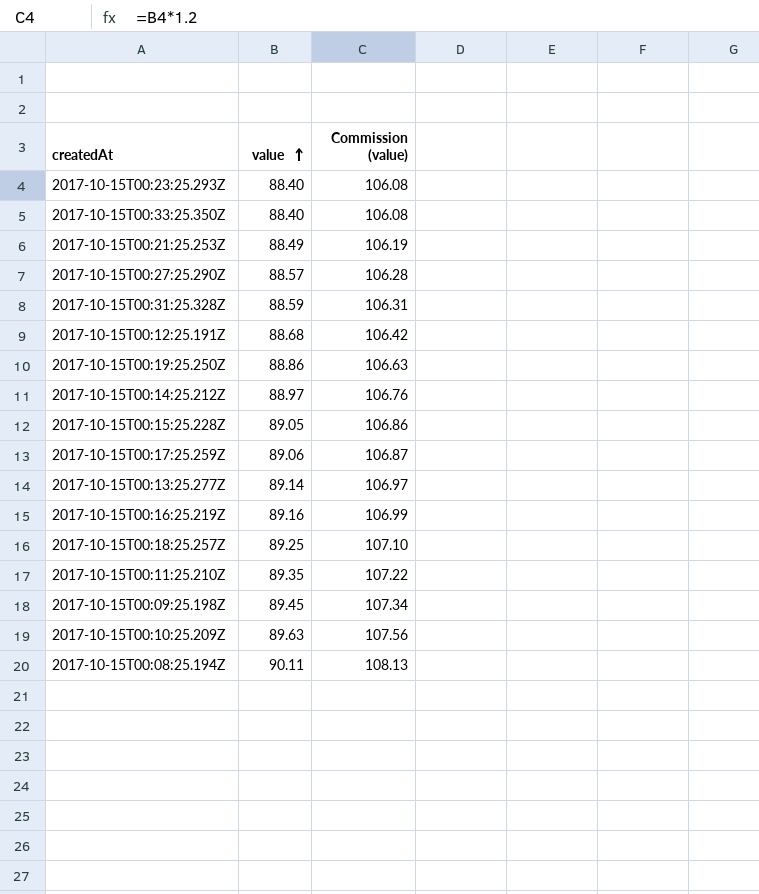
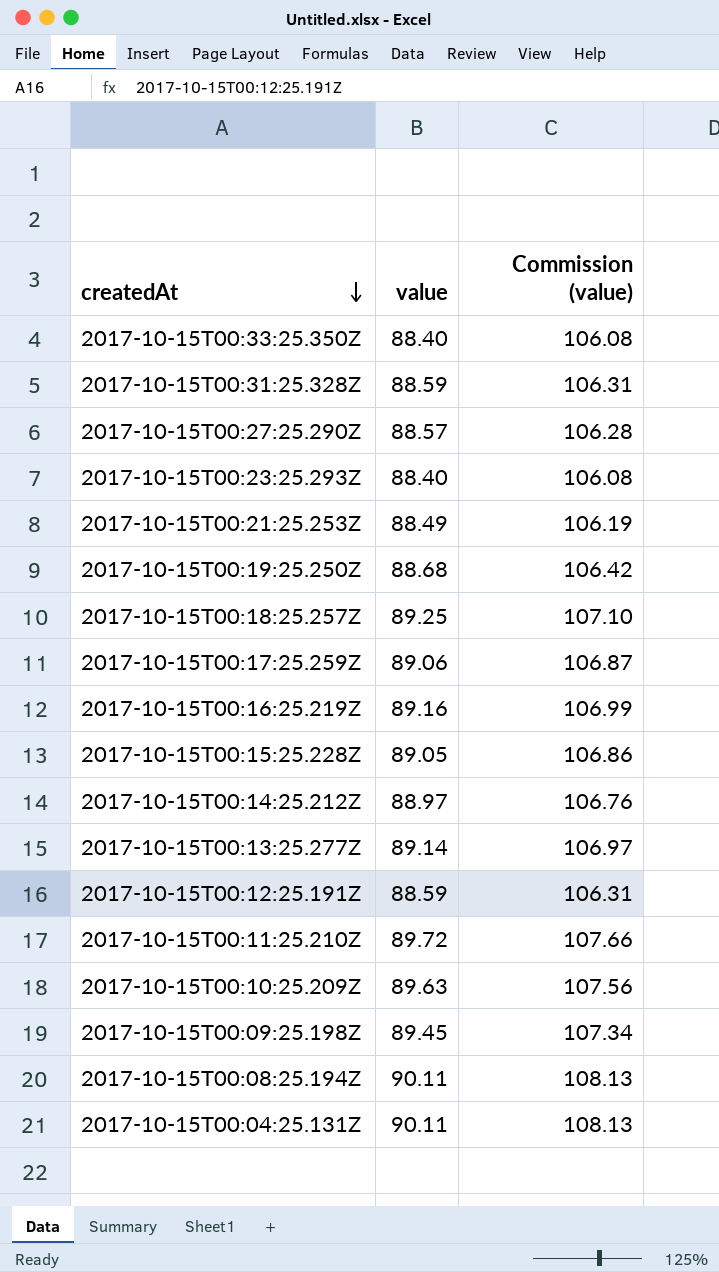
row order: value ascending -> createdAt descending
2017-10-15T00:19:25.250Z | value: 88.86 -> 88.68
2017-10-15T00:19:25.250Z | Commission (value): 106.63 -> 106.42
2017-10-15T00:12:25.191Z | value: 88.68 -> 88.59
2017-10-15T00:12:25.191Z | Commission (value): 106.42 -> 106.31
2017-10-15T00:11:25.210Z | value: 89.35 -> 89.72
2017-10-15T00:11:25.210Z | Commission (value): 107.22 -> 107.66
row 2017-10-15T00:04:25.131Z: none -> 90.11 | 108.13

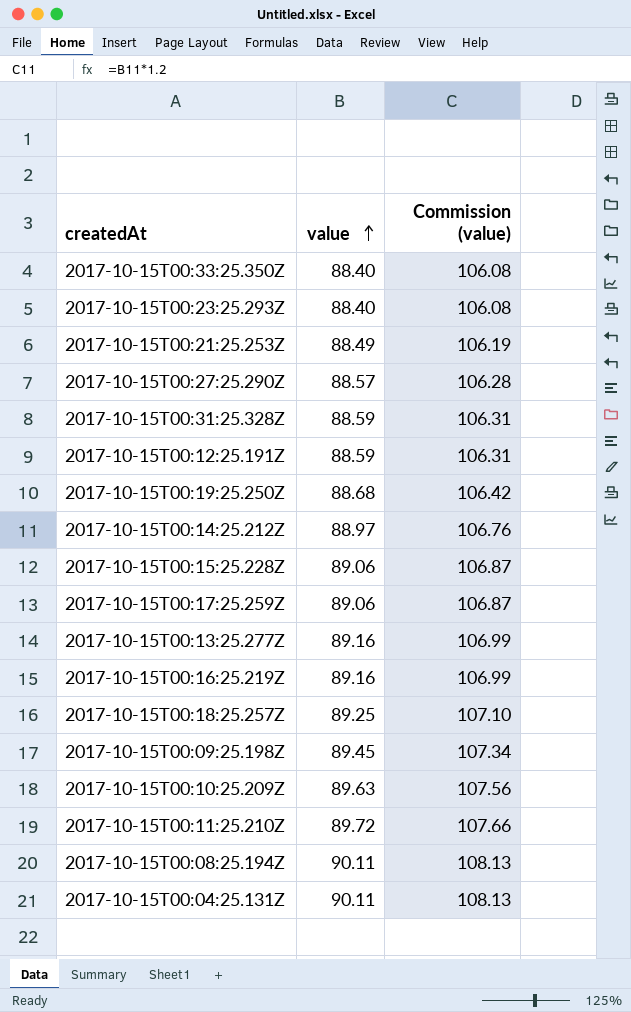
row order: createdAt descending -> value ascending
2017-10-15T00:15:25.228Z | value: 89.05 -> 89.06
2017-10-15T00:15:25.228Z | Commission (value): 106.86 -> 106.87
2017-10-15T00:13:25.277Z | value: 89.14 -> 89.16
2017-10-15T00:13:25.277Z | Commission (value): 106.97 -> 106.99

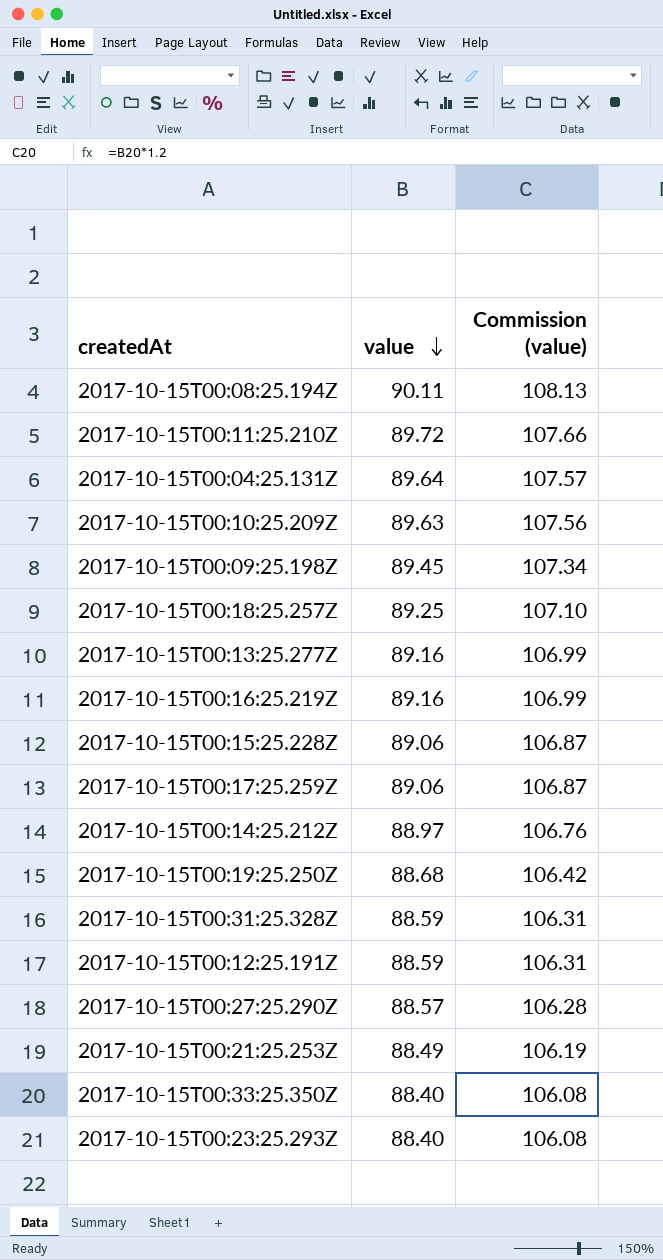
row order: value ascending -> value descending
2017-10-15T00:04:25.131Z | value: 90.11 -> 89.64
2017-10-15T00:04:25.131Z | Commission (value): 108.13 -> 107.57

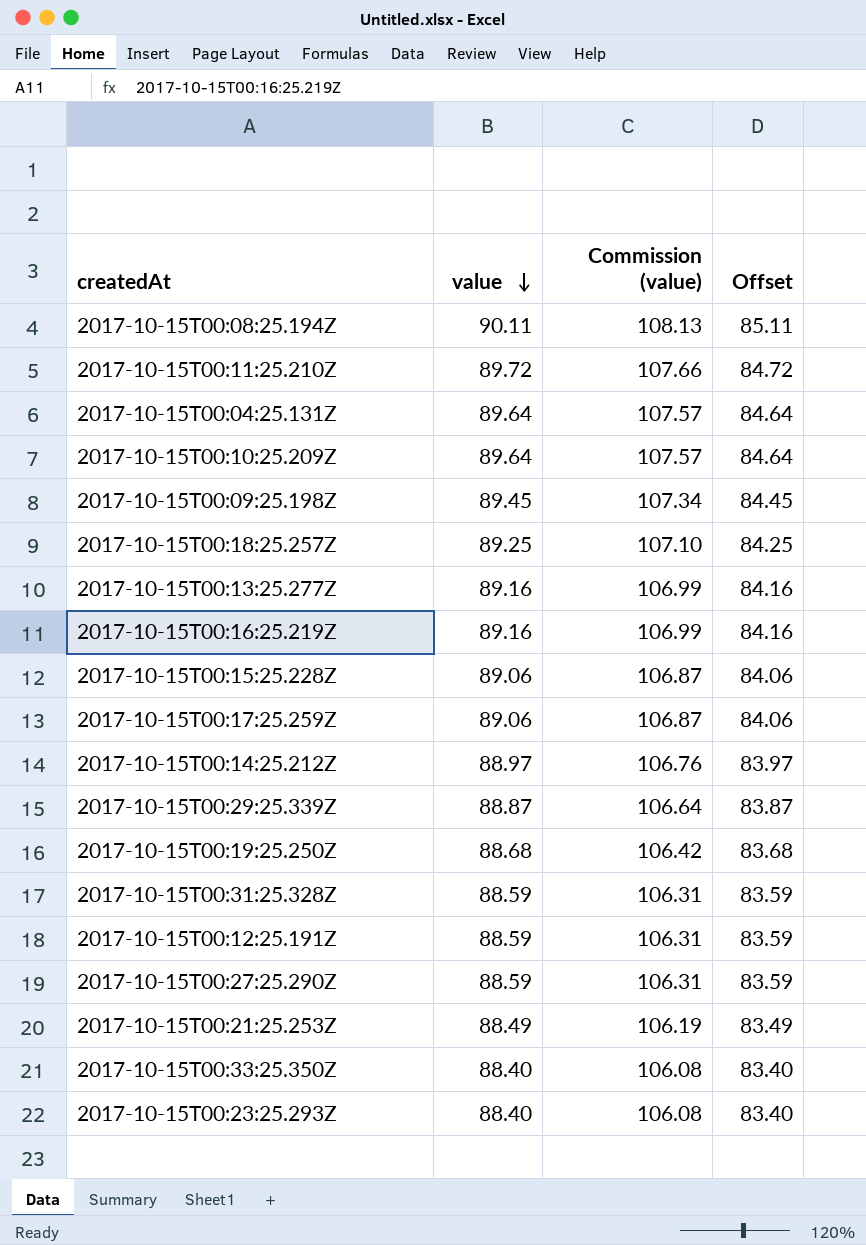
column Offset | formula: none -> [value] - 5
2017-10-15T00:10:25.209Z | value: 89.63 -> 89.64
2017-10-15T00:10:25.209Z | Commission (value): 107.56 -> 107.57
row 2017-10-15T00:29:25.339Z: none -> 88.87 | 106.64 | 83.87
2017-10-15T00:27:25.290Z | value: 88.57 -> 88.59
2017-10-15T00:27:25.290Z | Commission (value): 106.28 -> 106.31

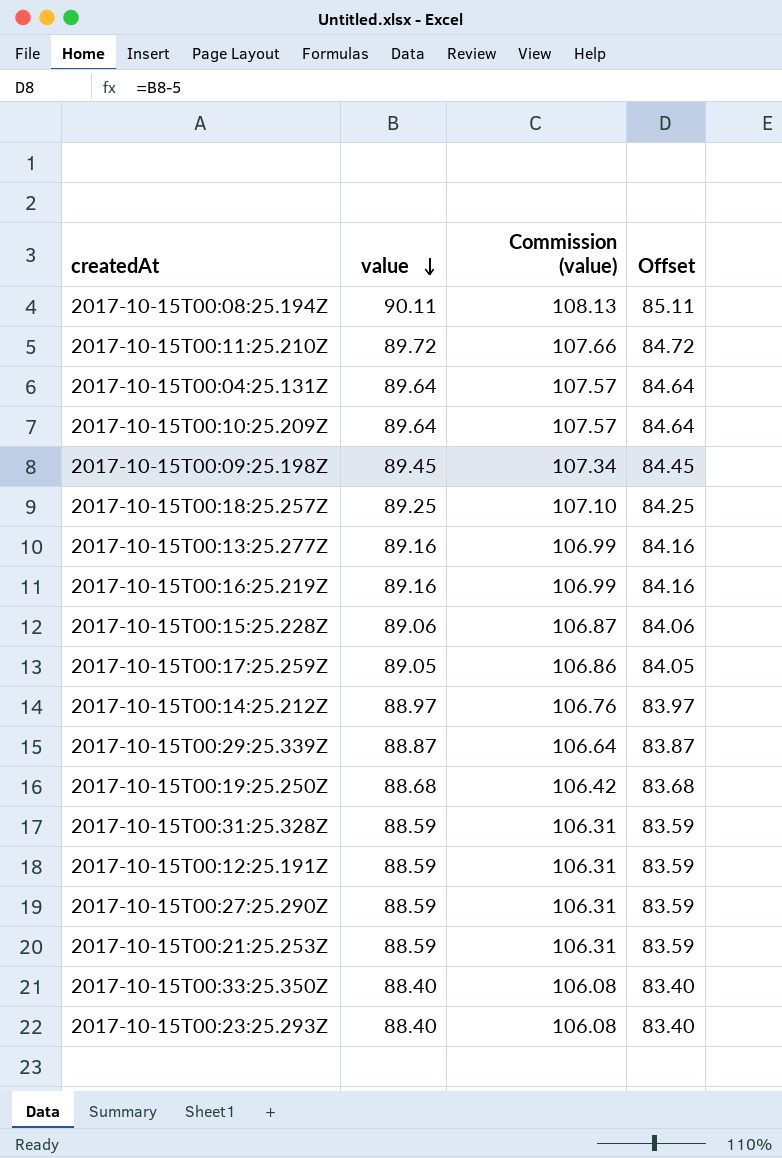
2017-10-15T00:17:25.259Z | value: 89.06 -> 89.05
2017-10-15T00:17:25.259Z | Commission (value): 106.87 -> 106.86
2017-10-15T00:17:25.259Z | Offset: 84.06 -> 84.05
2017-10-15T00:21:25.253Z | value: 88.49 -> 88.59
2017-10-15T00:21:25.253Z | Commission (value): 106.19 -> 106.31
2017-10-15T00:21:25.253Z | Offset: 83.49 -> 83.59

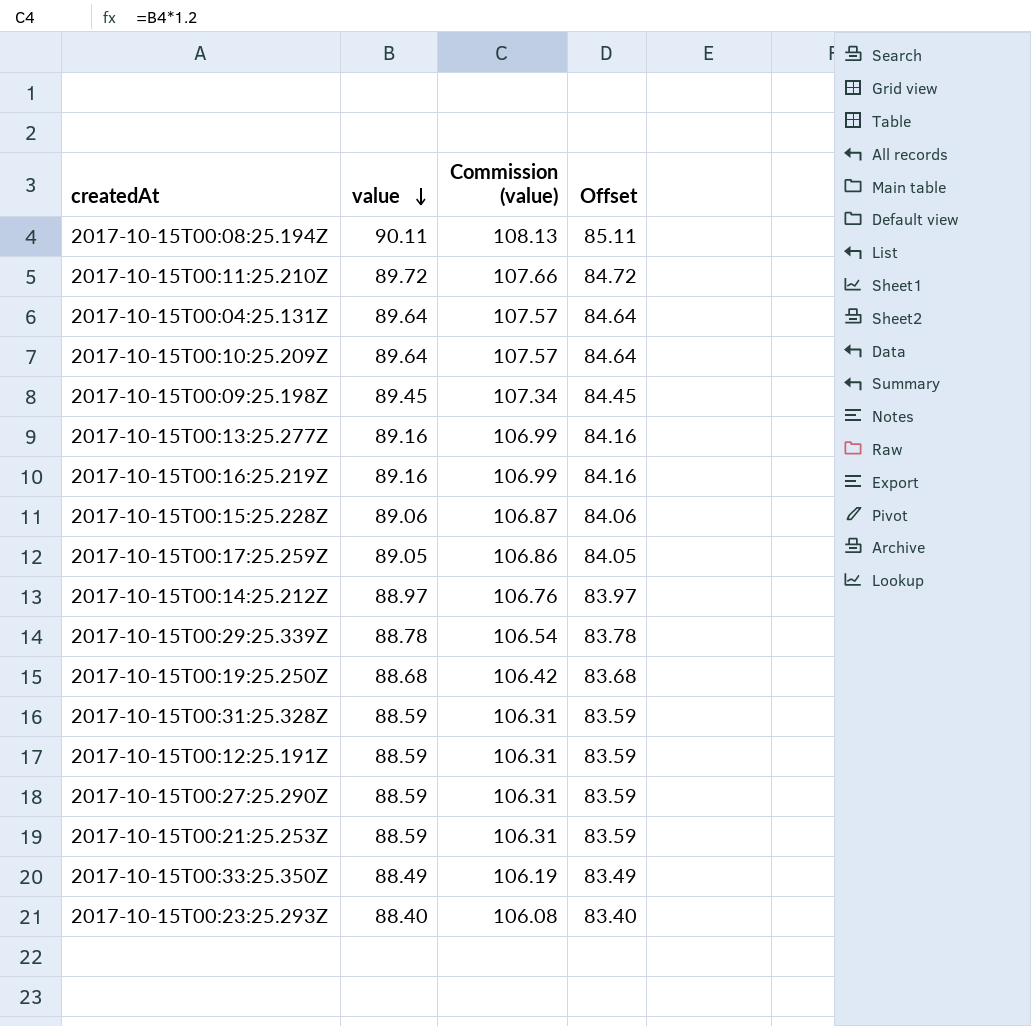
row 2017-10-15T00:18:25.257Z: 89.25 | 107.10 | 84.25 -> none
2017-10-15T00:29:25.339Z | value: 88.87 -> 88.78
2017-10-15T00:29:25.339Z | Commission (value): 106.64 -> 106.54
2017-10-15T00:29:25.339Z | Offset: 83.87 -> 83.78
2017-10-15T00:33:25.350Z | value: 88.40 -> 88.49
2017-10-15T00:33:25.350Z | Commission (value): 106.08 -> 106.19
2017-10-15T00:33:25.350Z | Offset: 83.40 -> 83.49

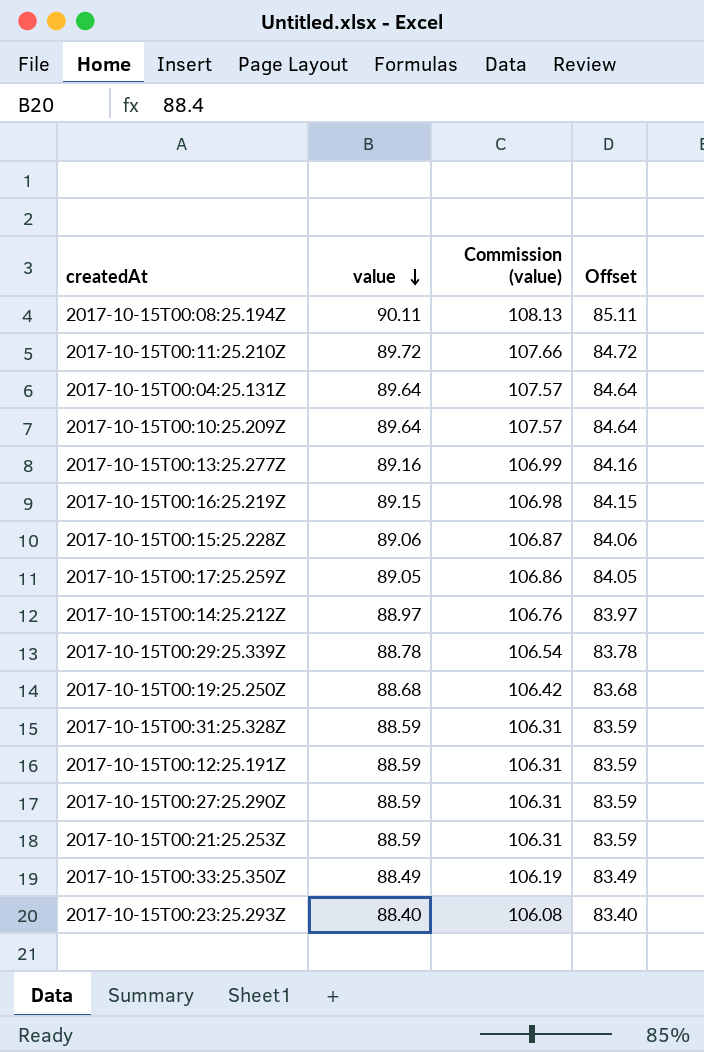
row 2017-10-15T00:09:25.198Z: 89.45 | 107.34 | 84.45 -> none
2017-10-15T00:16:25.219Z | value: 89.16 -> 89.15
2017-10-15T00:16:25.219Z | Commission (value): 106.99 -> 106.98
2017-10-15T00:16:25.219Z | Offset: 84.16 -> 84.15

